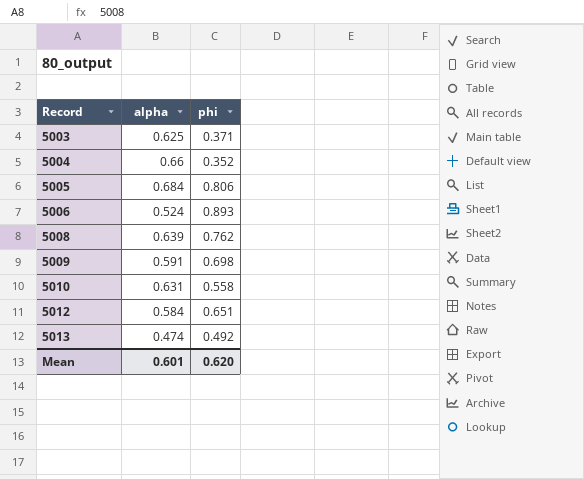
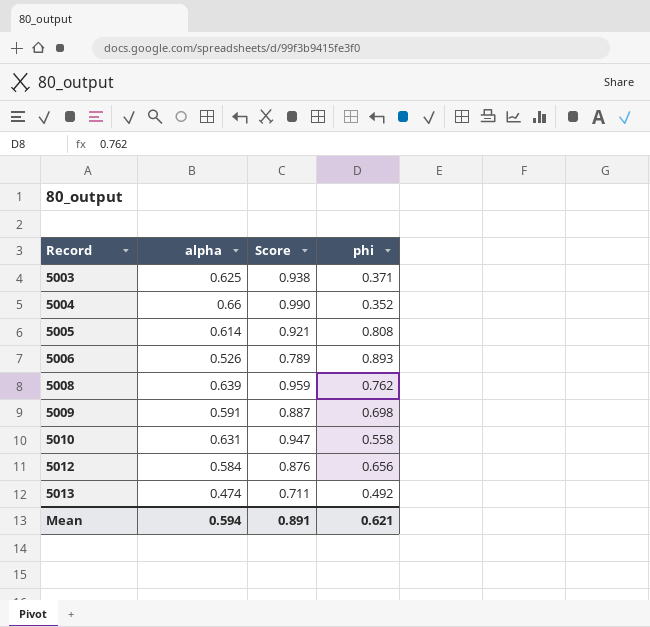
column Score | formula: none -> [alpha] * 1.5
5005 | alpha: 0.684 -> 0.614
5005 | phi: 0.806 -> 0.808
5006 | alpha: 0.524 -> 0.526
5012 | phi: 0.651 -> 0.656
Mean | alpha: 0.601 -> 0.594
Mean | phi: 0.620 -> 0.621

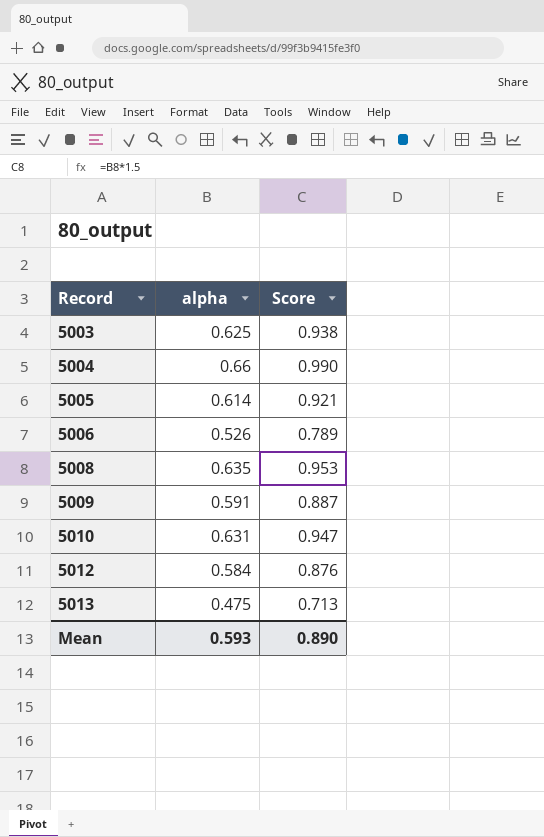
column phi | position: 4 -> none
5008 | alpha: 0.639 -> 0.635
5008 | Score: 0.959 -> 0.953
5013 | alpha: 0.474 -> 0.475
5013 | Score: 0.711 -> 0.713
Mean | alpha: 0.594 -> 0.593
Mean | Score: 0.891 -> 0.890

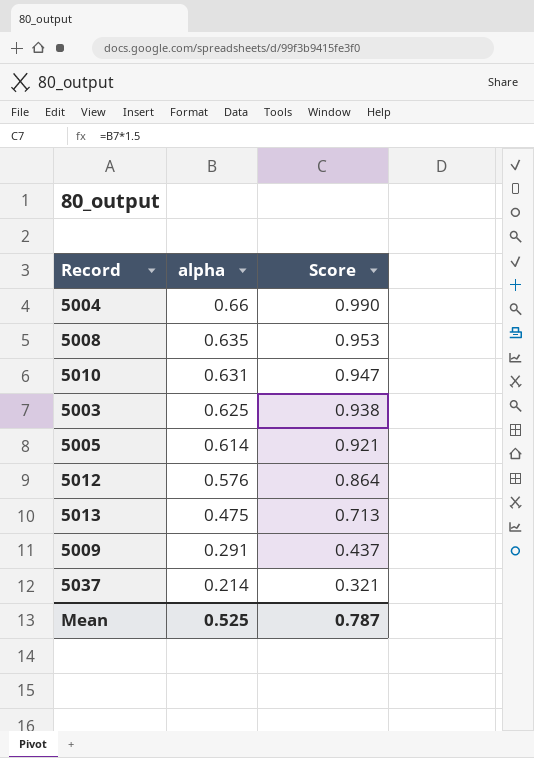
row order: Record ascending -> alpha descending
row 5006: 0.526 | 0.789 -> none
5012 | alpha: 0.584 -> 0.576
5012 | Score: 0.876 -> 0.864
5009 | alpha: 0.591 -> 0.291
5009 | Score: 0.887 -> 0.437
row 5037: none -> 0.214 | 0.321
Mean | alpha: 0.593 -> 0.525
Mean | Score: 0.890 -> 0.787

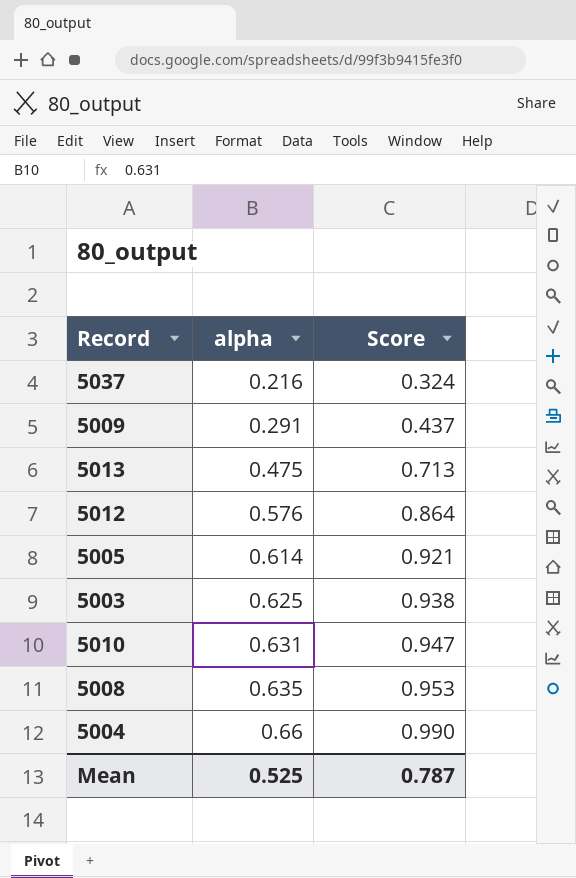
row order: alpha descending -> alpha ascending
5037 | alpha: 0.214 -> 0.216
5037 | Score: 0.321 -> 0.324

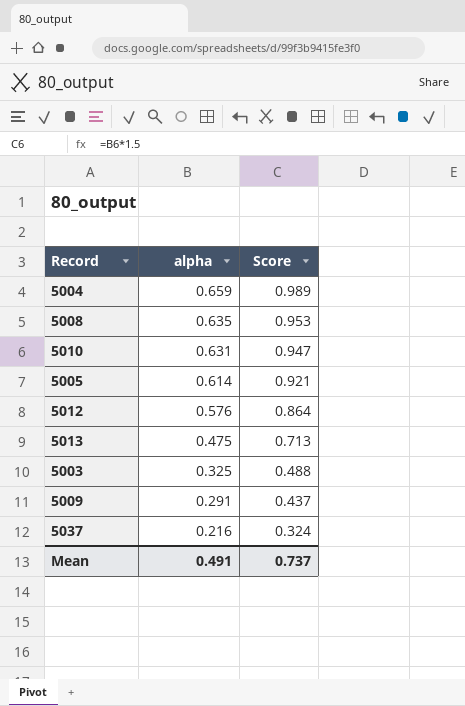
row order: alpha ascending -> alpha descending
5004 | alpha: 0.66 -> 0.659
5004 | Score: 0.990 -> 0.989
5003 | alpha: 0.625 -> 0.325
5003 | Score: 0.938 -> 0.488
Mean | alpha: 0.525 -> 0.491
Mean | Score: 0.787 -> 0.737

